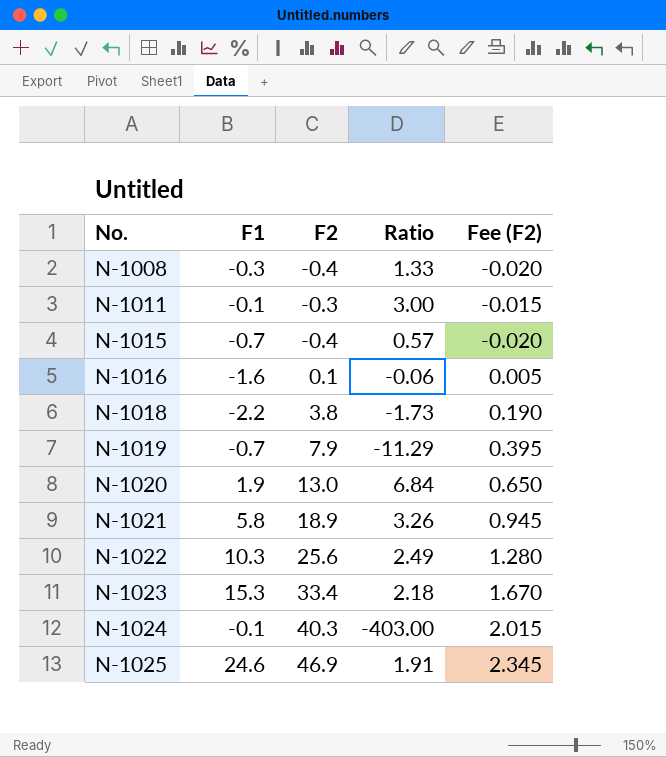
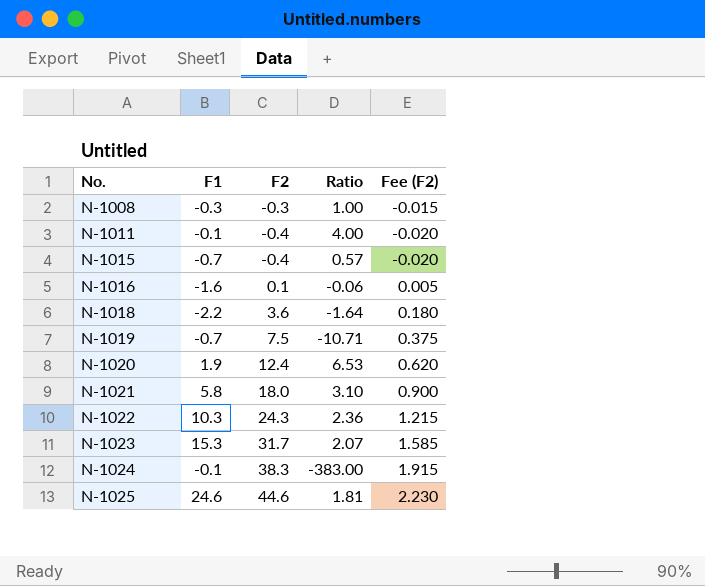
N-1008 | F2: -0.4 -> -0.3
N-1008 | Ratio: 1.33 -> 1.00
N-1008 | Fee (F2): -0.020 -> -0.015
N-1011 | F2: -0.3 -> -0.4
N-1011 | Ratio: 3.00 -> 4.00
N-1011 | Fee (F2): -0.015 -> -0.020
N-1018 | F2: 3.8 -> 3.6
N-1018 | Ratio: -1.73 -> -1.64
N-1018 | Fee (F2): 0.190 -> 0.180
N-1019 | F2: 7.9 -> 7.5
N-1019 | Ratio: -11.29 -> -10.71
N-1019 | Fee (F2): 0.395 -> 0.375
N-1020 | F2: 13.0 -> 12.4
N-1020 | Ratio: 6.84 -> 6.53
N-1020 | Fee (F2): 0.650 -> 0.620
N-1021 | F2: 18.9 -> 18.0
N-1021 | Ratio: 3.26 -> 3.10
N-1021 | Fee (F2): 0.945 -> 0.900
N-1022 | F2: 25.6 -> 24.3
N-1022 | Ratio: 2.49 -> 2.36
N-1022 | Fee (F2): 1.280 -> 1.215
N-1023 | F2: 33.4 -> 31.7
N-1023 | Ratio: 2.18 -> 2.07
N-1023 | Fee (F2): 1.670 -> 1.585
N-1024 | F2: 40.3 -> 38.3
N-1024 | Ratio: -403.00 -> -383.00
N-1024 | Fee (F2): 2.015 -> 1.915
N-1025 | F2: 46.9 -> 44.6
N-1025 | Ratio: 1.91 -> 1.81
N-1025 | Fee (F2): 2.345 -> 2.230

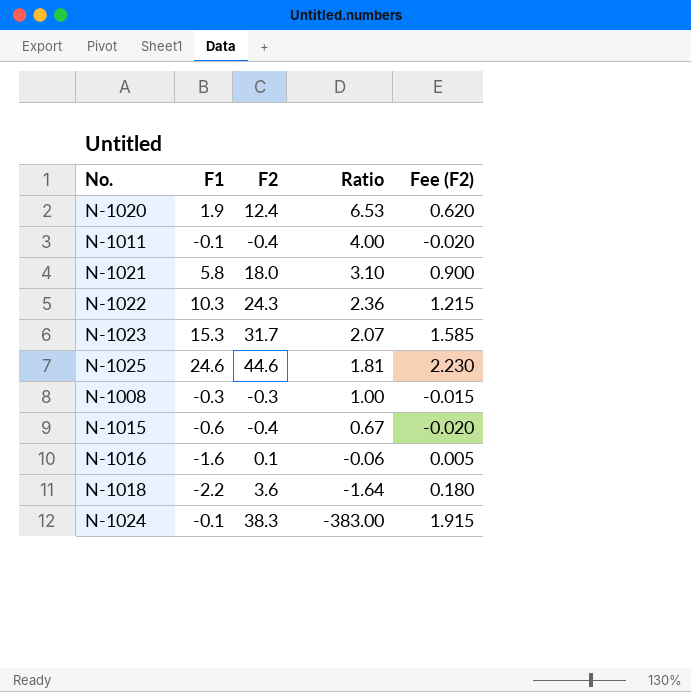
row order: No. ascending -> Ratio descending
row N-1019: -0.7 | 7.5 | -10.71 | 0.375 -> none
N-1015 | F1: -0.7 -> -0.6
N-1015 | Ratio: 0.57 -> 0.67

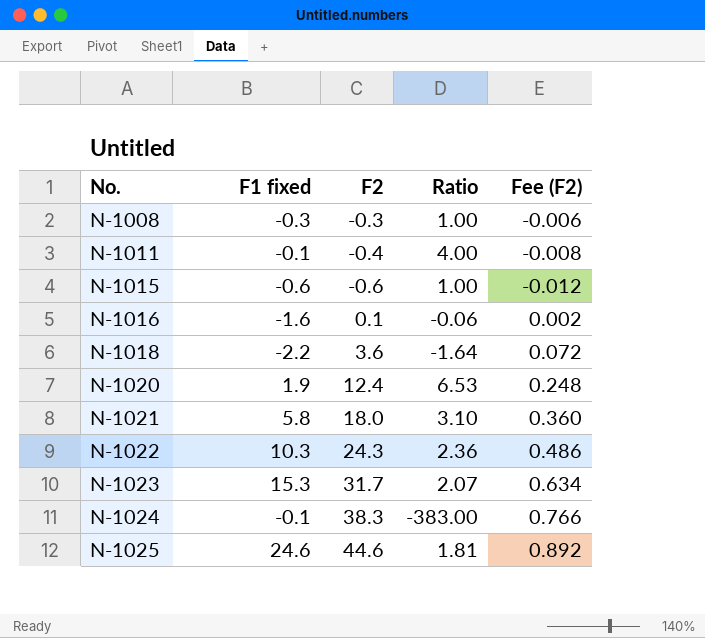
row order: Ratio descending -> No. ascending
column name: F1 -> F1 fixed
column Fee (F2) | formula: [F2] * 0.05 -> [F2] * 0.02
N-1015 | F2: -0.4 -> -0.6
N-1015 | Ratio: 0.67 -> 1.00

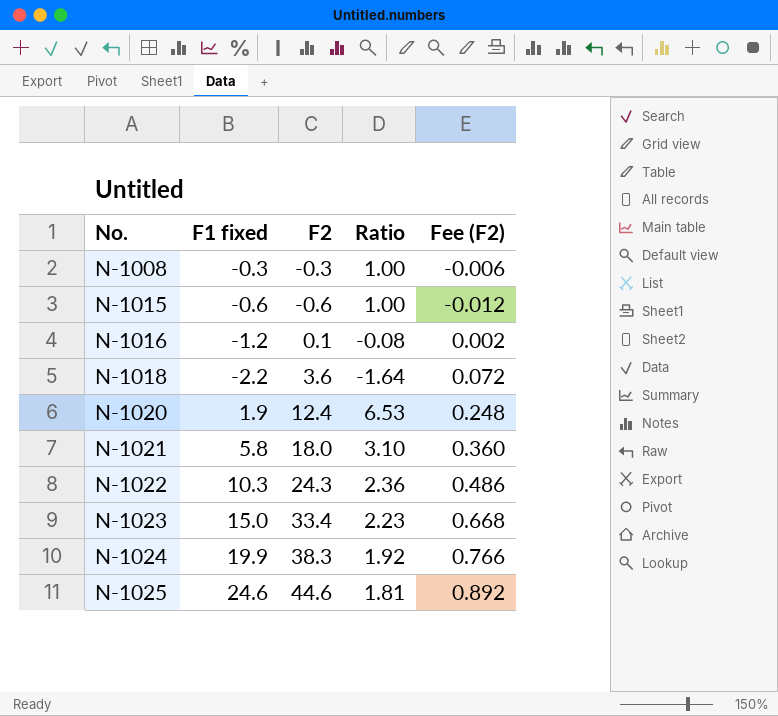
row N-1011: -0.1 | -0.4 | 4.00 | -0.008 -> none
N-1016 | F1 fixed: -1.6 -> -1.2
N-1016 | Ratio: -0.06 -> -0.08
N-1023 | F1 fixed: 15.3 -> 15.0
N-1023 | F2: 31.7 -> 33.4
N-1023 | Ratio: 2.07 -> 2.23
N-1023 | Fee (F2): 0.634 -> 0.668
N-1024 | F1 fixed: -0.1 -> 19.9
N-1024 | Ratio: -383.00 -> 1.92

